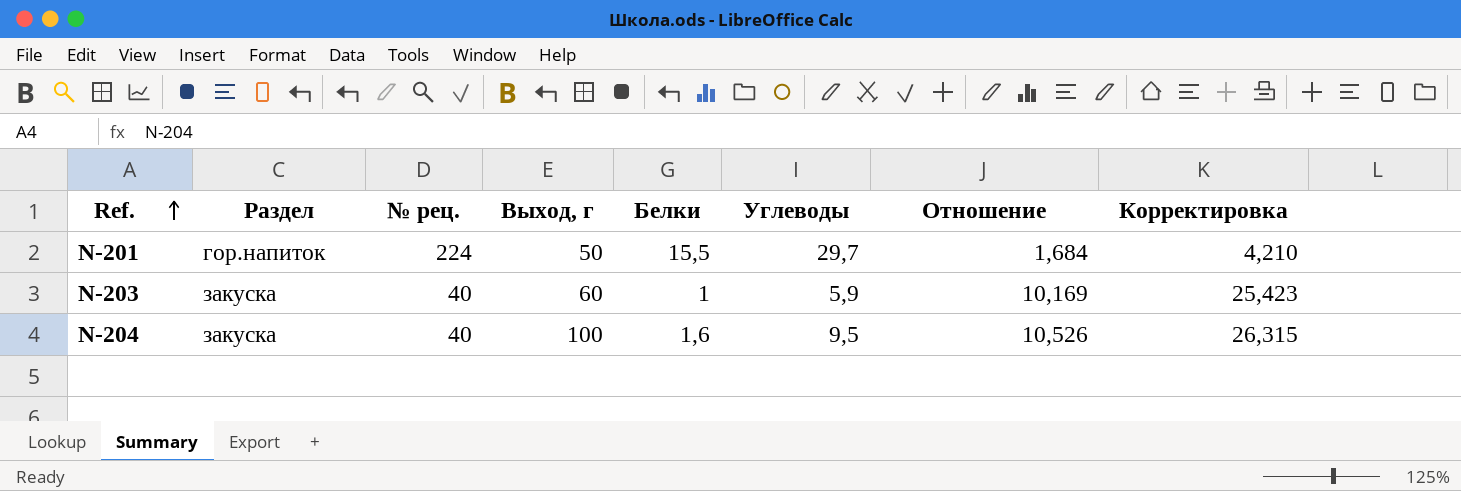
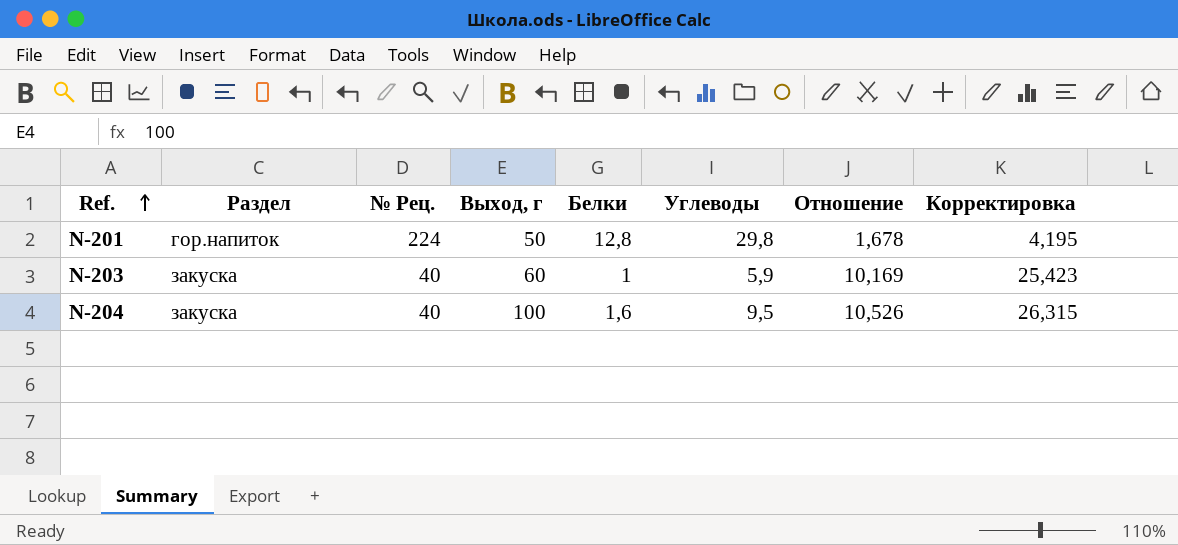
column name: № рец. -> № Рец.
N-201 | Белки: 15,5 -> 12,8
N-201 | Углеводы: 29,7 -> 29,8
N-201 | Отношение: 1,684 -> 1,678
N-201 | Корректировка: 4,210 -> 4,195

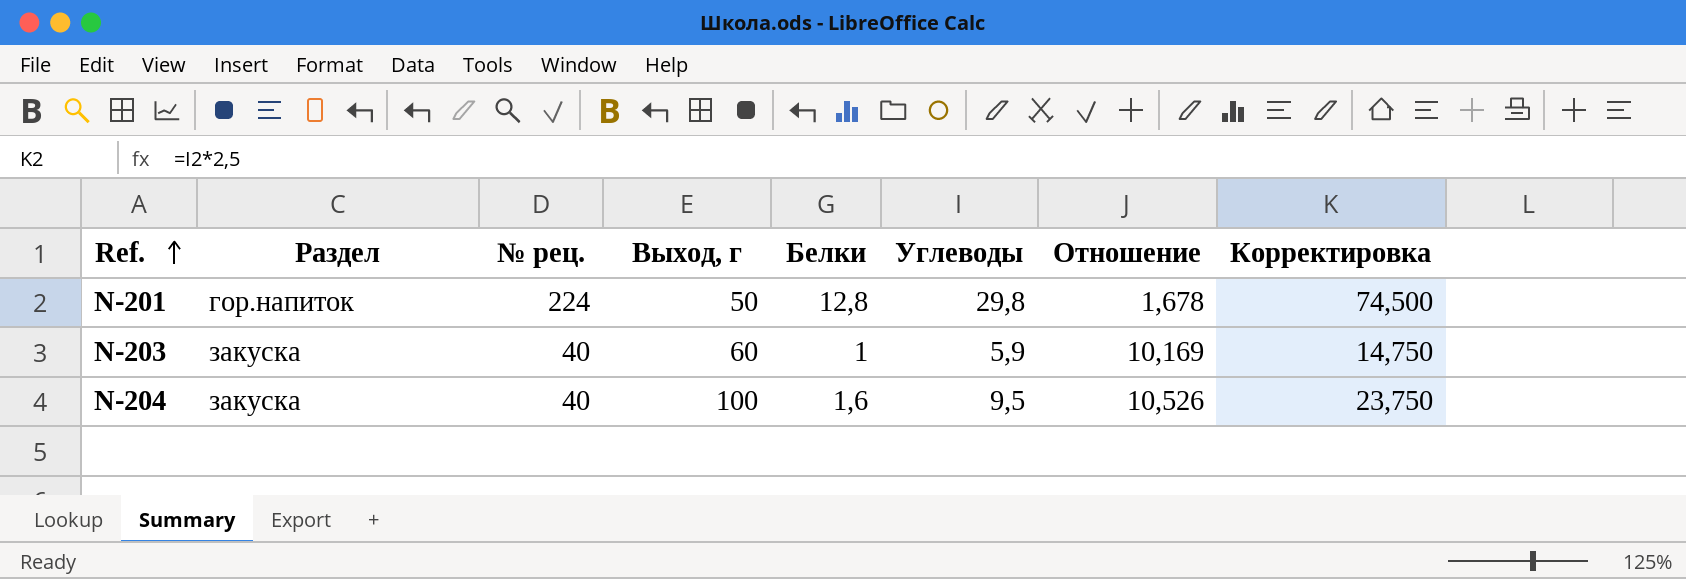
column name: № Рец. -> № рец.
column Корректировка | formula: [Отношение] * 2,5 -> [Углеводы] * 2,5

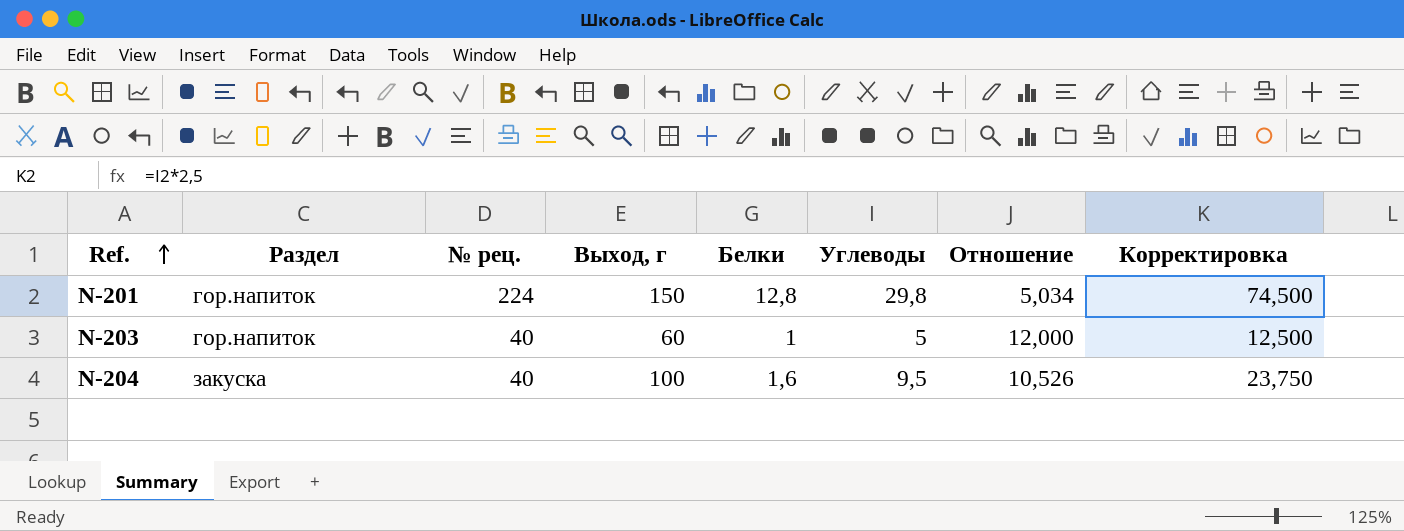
N-201 | Выход, г: 50 -> 150
N-201 | Отношение: 1,678 -> 5,034
N-203 | Раздел: закуска -> гор.напиток
N-203 | Углеводы: 5,9 -> 5
N-203 | Отношение: 10,169 -> 12,000
N-203 | Корректировка: 14,750 -> 12,500

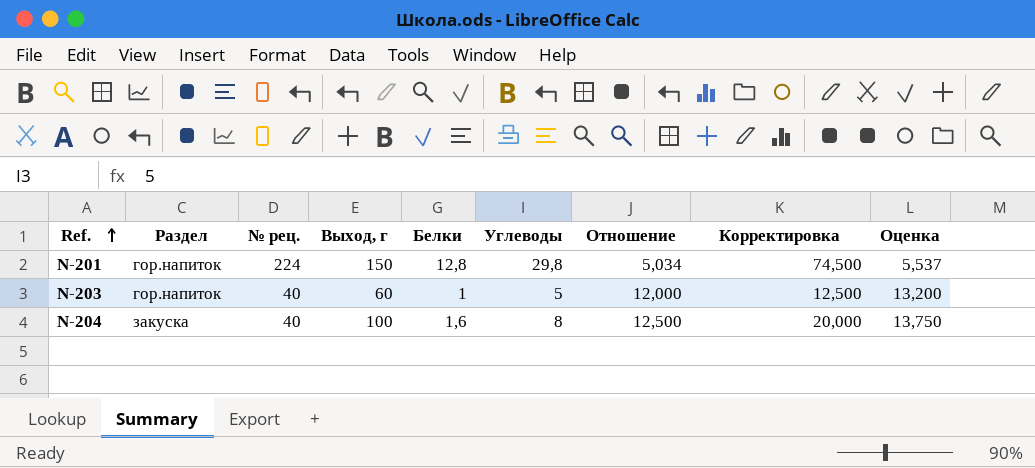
column Оценка | formula: none -> [Отношение] * 1,1
N-204 | Углеводы: 9,5 -> 8
N-204 | Отношение: 10,526 -> 12,500
N-204 | Корректировка: 23,750 -> 20,000

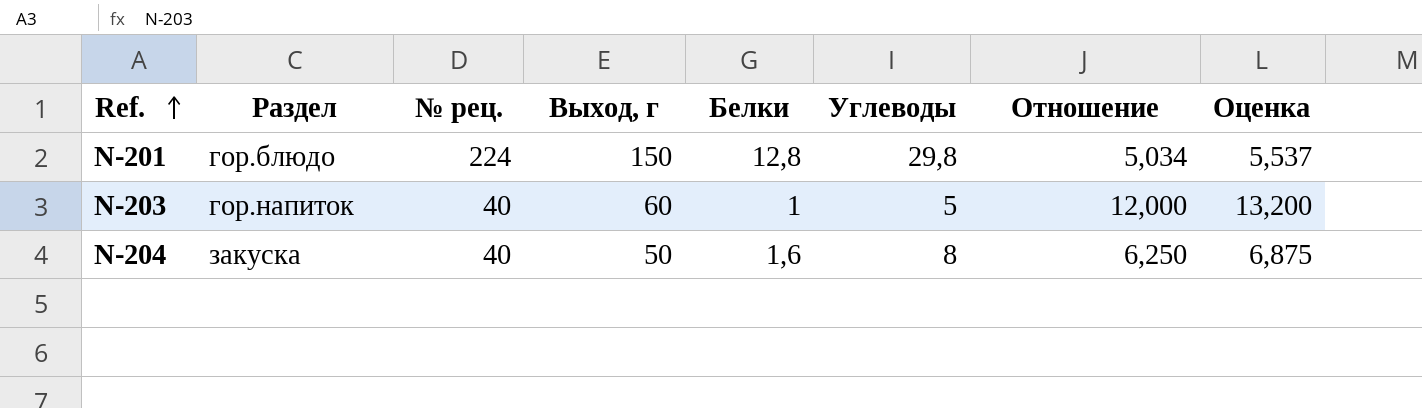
column Корректировка | formula: [Углеводы] * 2,5 -> none
N-201 | Раздел: гор.напиток -> гор.блюдо
N-204 | Выход, г: 100 -> 50
N-204 | Отношение: 12,500 -> 6,250
N-204 | Оценка: 13,750 -> 6,875

